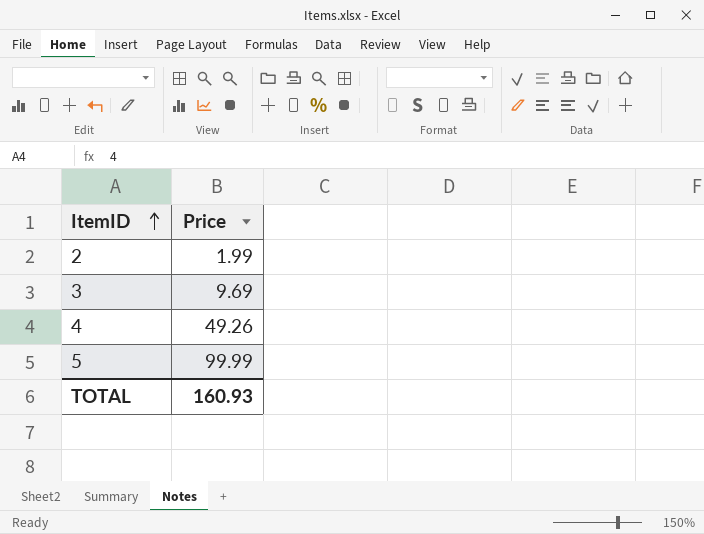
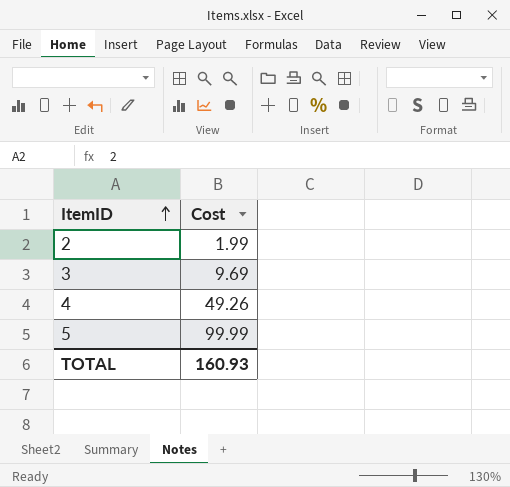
column name: Price -> Cost

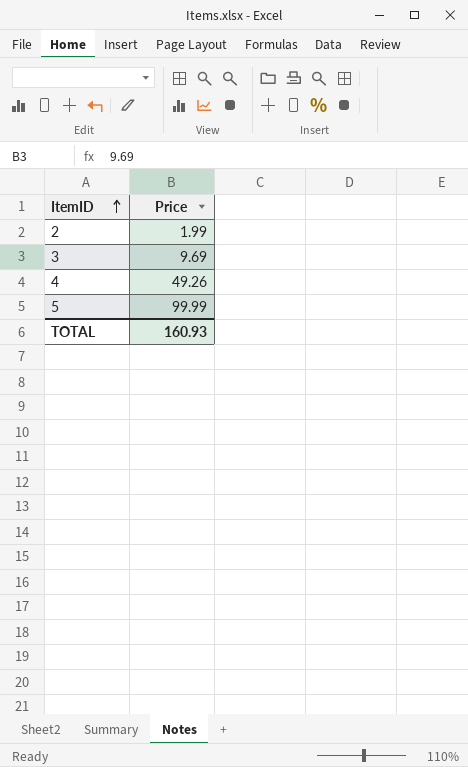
column name: Cost -> Price

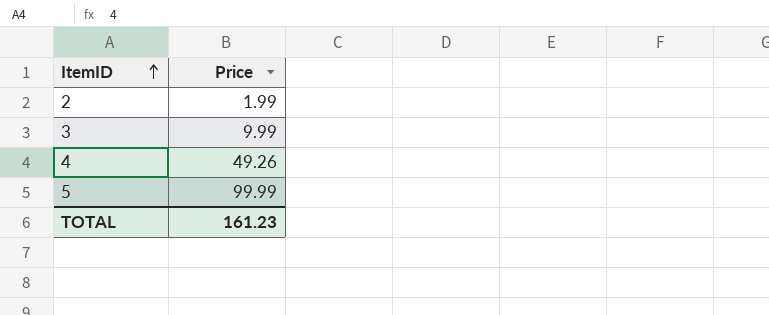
3 | Price: 9.69 -> 9.99
TOTAL | Price: 160.93 -> 161.23

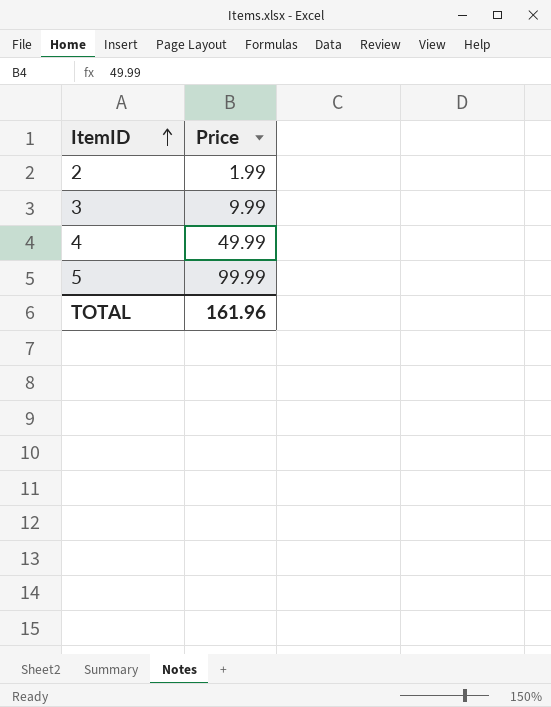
4 | Price: 49.26 -> 49.99
TOTAL | Price: 161.23 -> 161.96

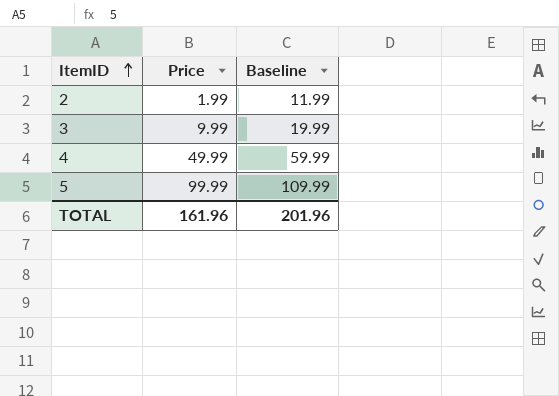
column Baseline | formula: none -> [Price] + 10

